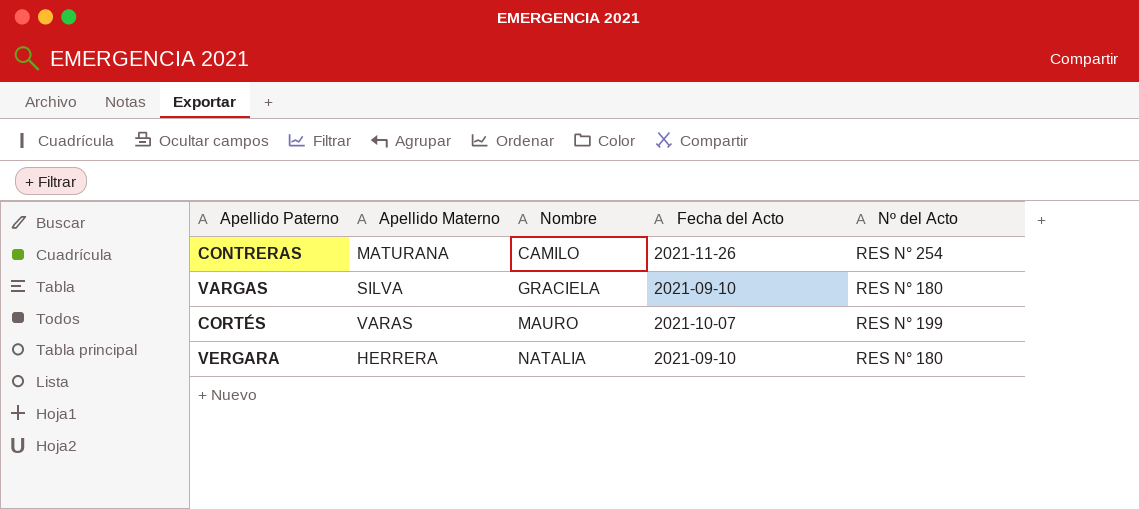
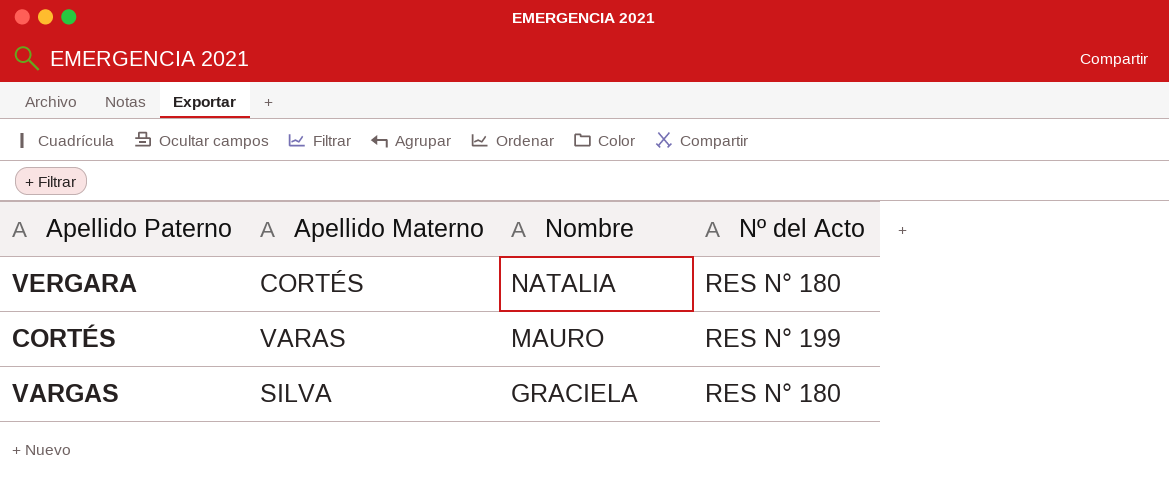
row order: Nombre ascending -> Nombre descending
column Fecha del Acto | position: 4 -> none
row CONTRERAS: MATURANA | CAMILO | 2021-11-26 | RES N° 254 -> none
VERGARA | Apellido Materno: HERRERA -> CORTÉS

